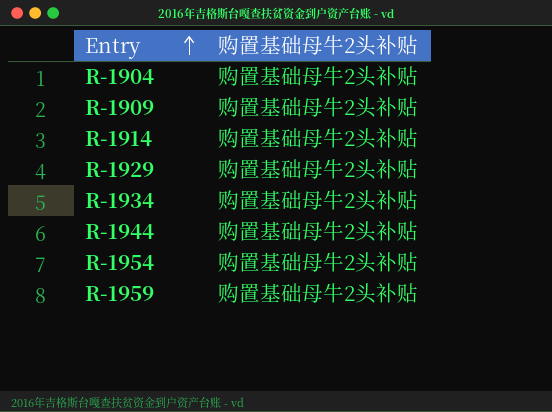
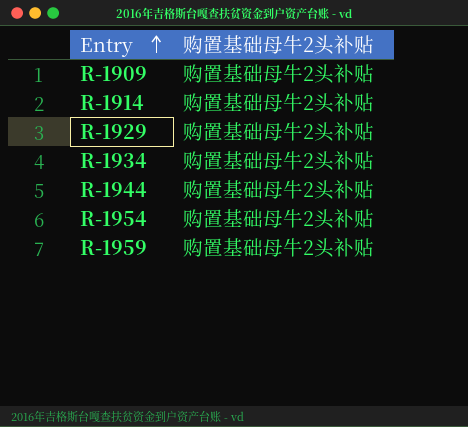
row R-1904: 购置基础母牛2头补贴 -> none

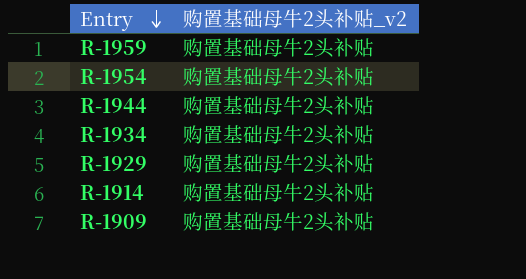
row order: Entry ascending -> Entry descending
column name: 购置基础母牛2头补贴 -> 购置基础母牛2头补贴_v2

